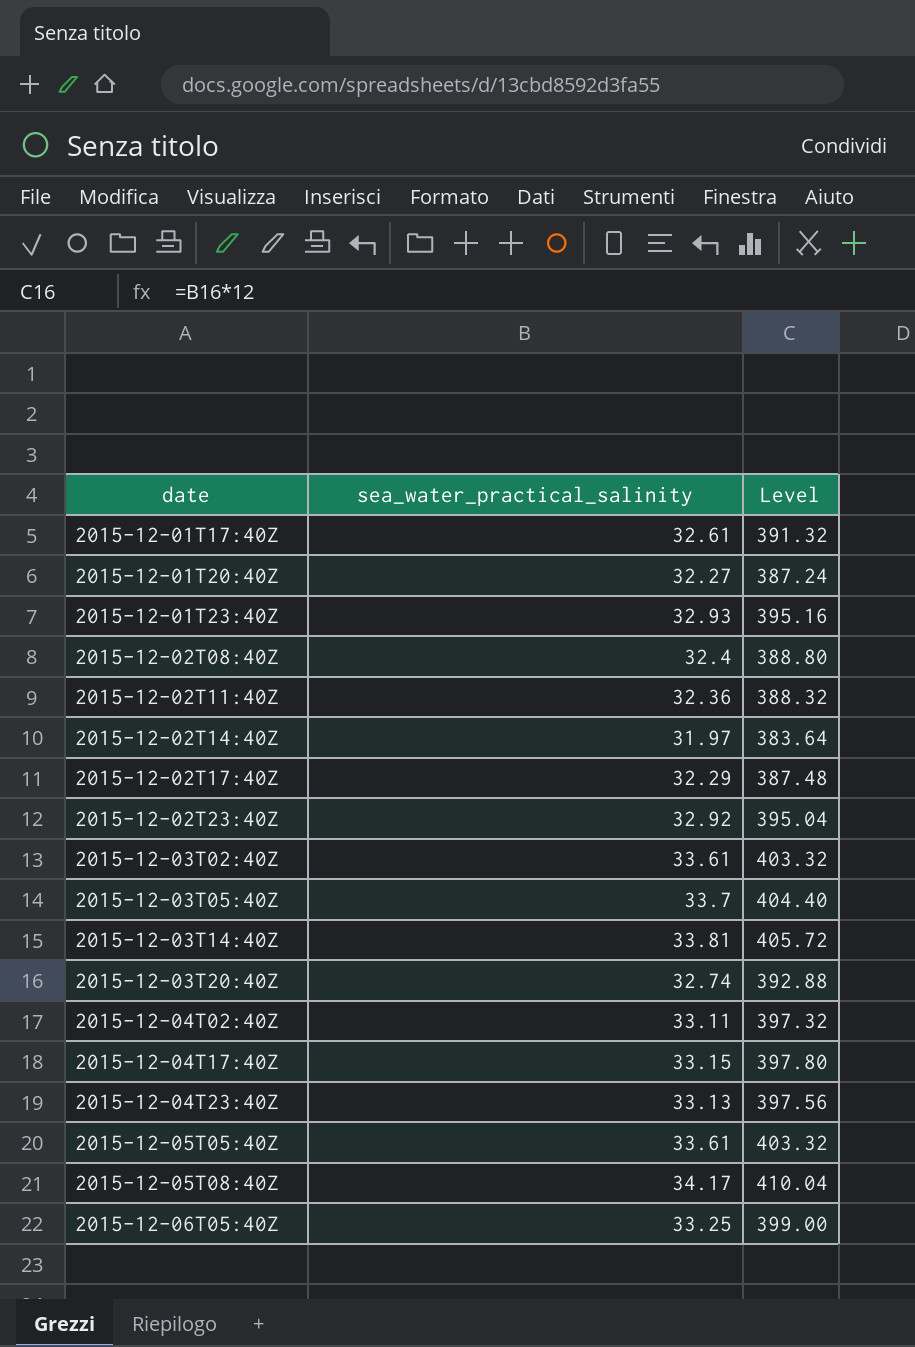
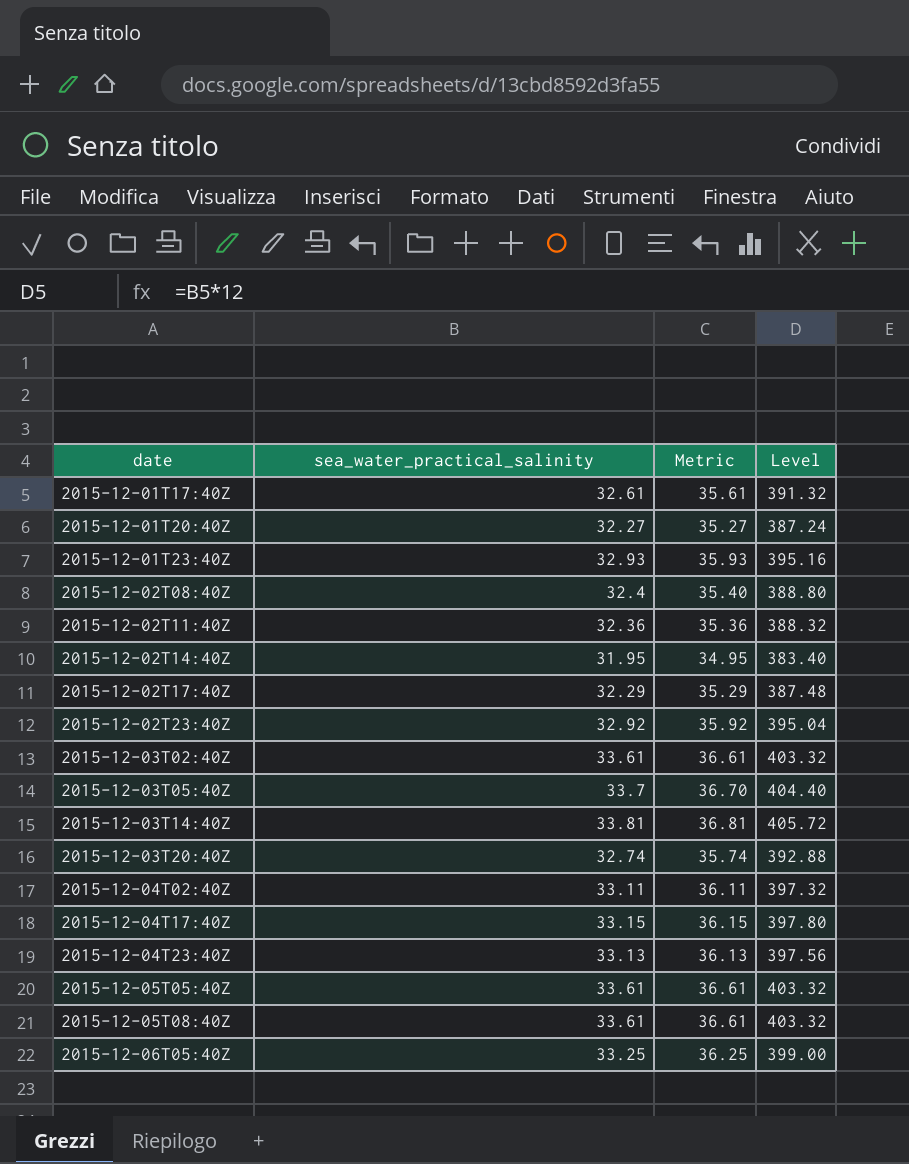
column Metric | formula: none -> [sea_water_practical_salinity] + 3
2015-12-02T14:40Z | sea_water_practical_salinity: 31.97 -> 31.95
2015-12-02T14:40Z | Level: 383.64 -> 383.40
2015-12-05T08:40Z | sea_water_practical_salinity: 34.17 -> 33.61
2015-12-05T08:40Z | Level: 410.04 -> 403.32

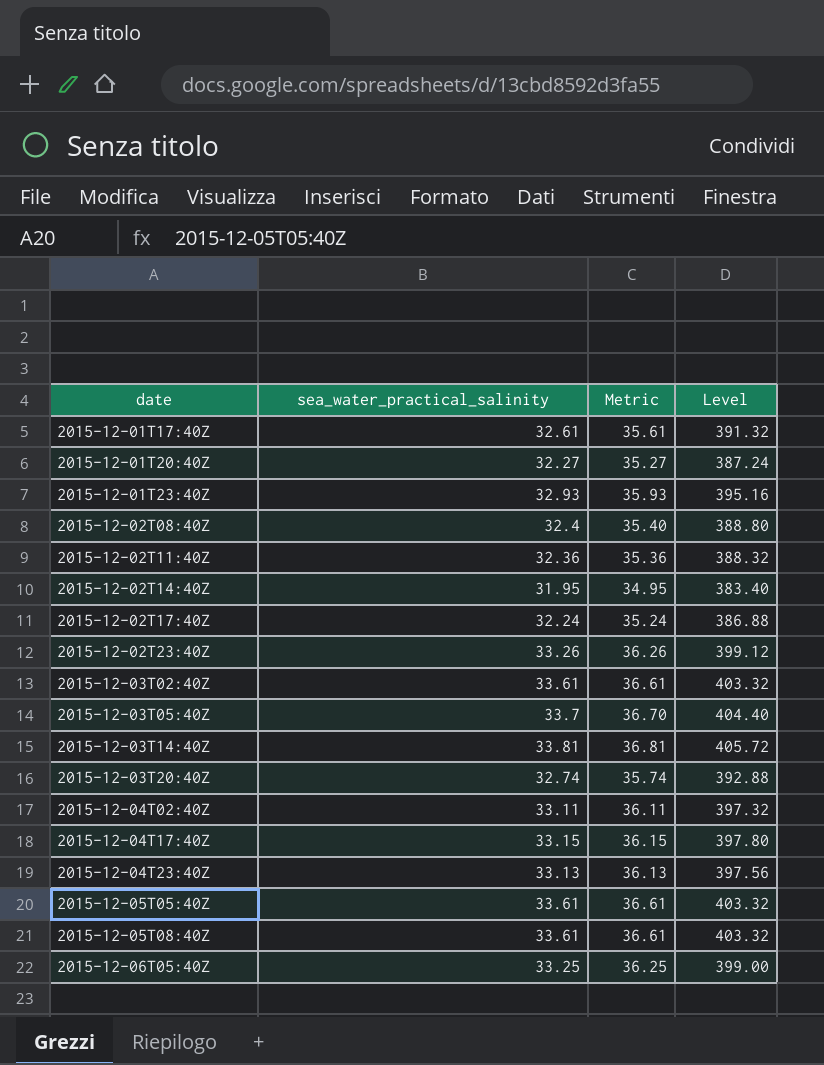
2015-12-02T17:40Z | sea_water_practical_salinity: 32.29 -> 32.24
2015-12-02T17:40Z | Metric: 35.29 -> 35.24
2015-12-02T17:40Z | Level: 387.48 -> 386.88
2015-12-02T23:40Z | sea_water_practical_salinity: 32.92 -> 33.26
2015-12-02T23:40Z | Metric: 35.92 -> 36.26
2015-12-02T23:40Z | Level: 395.04 -> 399.12

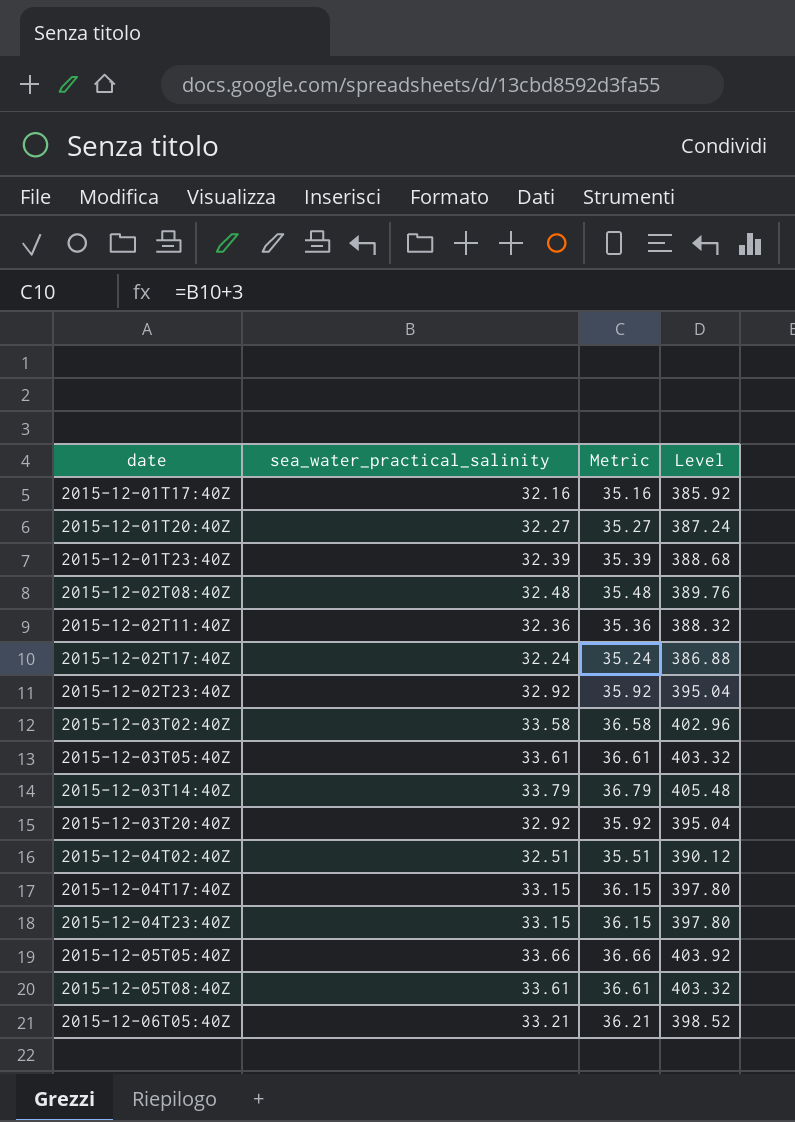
row 2015-12-02T14:40Z: 31.95 | 34.95 | 383.40 -> none
2015-12-01T17:40Z | sea_water_practical_salinity: 32.61 -> 32.16
2015-12-01T17:40Z | Metric: 35.61 -> 35.16
2015-12-01T17:40Z | Level: 391.32 -> 385.92
2015-12-01T23:40Z | sea_water_practical_salinity: 32.93 -> 32.39
2015-12-01T23:40Z | Metric: 35.93 -> 35.39
2015-12-01T23:40Z | Level: 395.16 -> 388.68
2015-12-02T08:40Z | sea_water_practical_salinity: 32.4 -> 32.48
2015-12-02T08:40Z | Metric: 35.40 -> 35.48
2015-12-02T08:40Z | Level: 388.80 -> 389.76
2015-12-02T23:40Z | sea_water_practical_salinity: 33.26 -> 32.92
2015-12-02T23:40Z | Metric: 36.26 -> 35.92
2015-12-02T23:40Z | Level: 399.12 -> 395.04
2015-12-03T02:40Z | sea_water_practical_salinity: 33.61 -> 33.58
2015-12-03T02:40Z | Metric: 36.61 -> 36.58
2015-12-03T02:40Z | Level: 403.32 -> 402.96
2015-12-03T05:40Z | sea_water_practical_salinity: 33.7 -> 33.61
2015-12-03T05:40Z | Metric: 36.70 -> 36.61
2015-12-03T05:40Z | Level: 404.40 -> 403.32
2015-12-03T14:40Z | sea_water_practical_salinity: 33.81 -> 33.79
2015-12-03T14:40Z | Metric: 36.81 -> 36.79
2015-12-03T14:40Z | Level: 405.72 -> 405.48
2015-12-03T20:40Z | sea_water_practical_salinity: 32.74 -> 32.92
2015-12-03T20:40Z | Metric: 35.74 -> 35.92
2015-12-03T20:40Z | Level: 392.88 -> 395.04
2015-12-04T02:40Z | sea_water_practical_salinity: 33.11 -> 32.51
2015-12-04T02:40Z | Metric: 36.11 -> 35.51
2015-12-04T02:40Z | Level: 397.32 -> 390.12
2015-12-04T23:40Z | sea_water_practical_salinity: 33.13 -> 33.15
2015-12-04T23:40Z | Metric: 36.13 -> 36.15
2015-12-04T23:40Z | Level: 397.56 -> 397.80
2015-12-05T05:40Z | sea_water_practical_salinity: 33.61 -> 33.66
2015-12-05T05:40Z | Metric: 36.61 -> 36.66
2015-12-05T05:40Z | Level: 403.32 -> 403.92
2015-12-06T05:40Z | sea_water_practical_salinity: 33.25 -> 33.21
2015-12-06T05:40Z | Metric: 36.25 -> 36.21
2015-12-06T05:40Z | Level: 399.00 -> 398.52

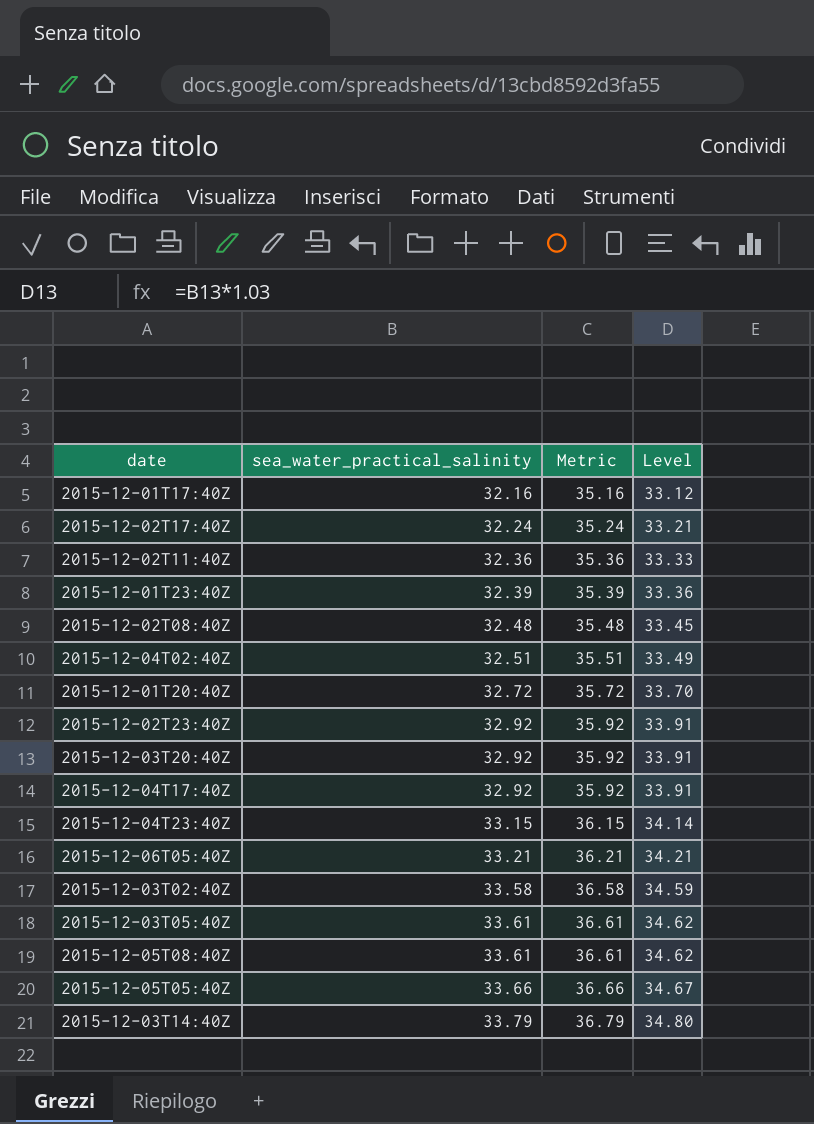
row order: date ascending -> sea_water_practical_salinity ascending
column Level | formula: [sea_water_practical_salinity] * 12 -> [sea_water_practical_salinity] * 1.03
2015-12-01T20:40Z | sea_water_practical_salinity: 32.27 -> 32.72
2015-12-01T20:40Z | Metric: 35.27 -> 35.72
2015-12-04T17:40Z | sea_water_practical_salinity: 33.15 -> 32.92
2015-12-04T17:40Z | Metric: 36.15 -> 35.92

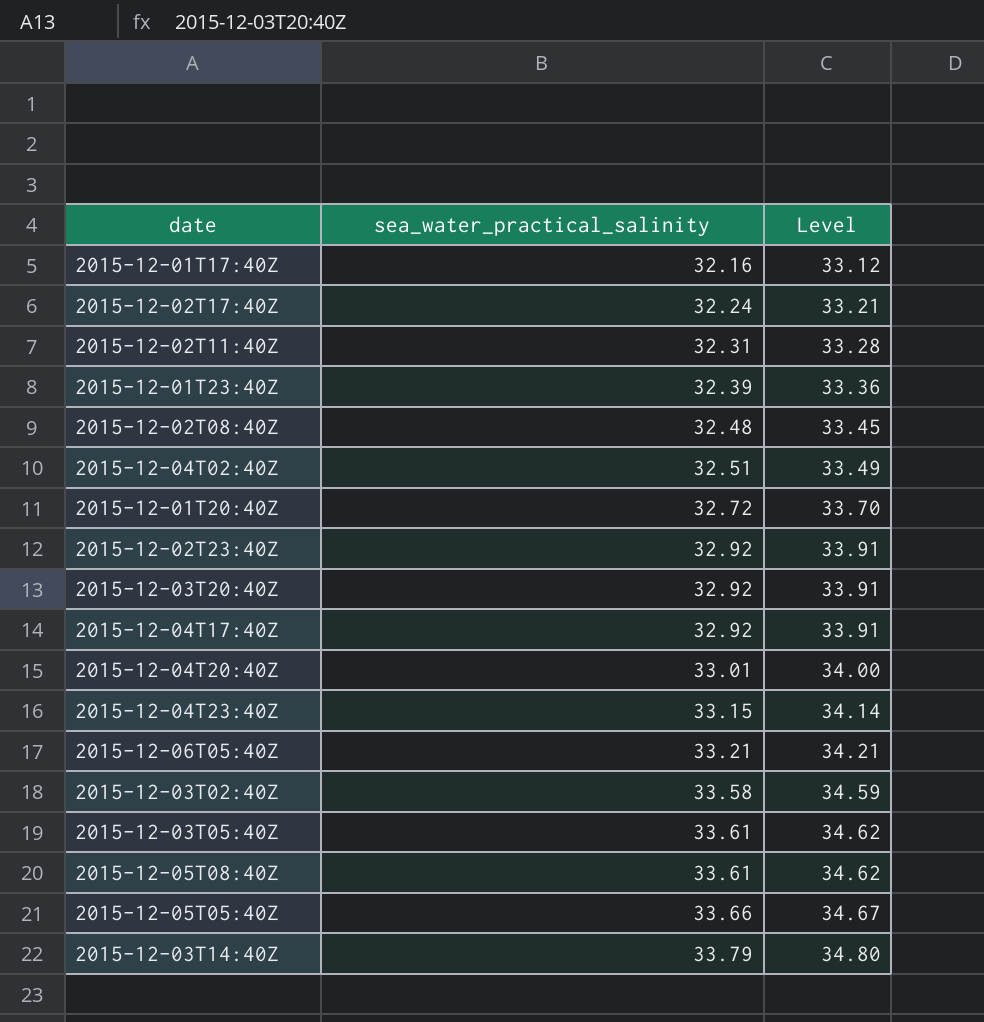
column Metric | formula: [sea_water_practical_salinity] + 3 -> none
2015-12-02T11:40Z | sea_water_practical_salinity: 32.36 -> 32.31
2015-12-02T11:40Z | Level: 33.33 -> 33.28
row 2015-12-04T20:40Z: none -> 33.01 | 34.00

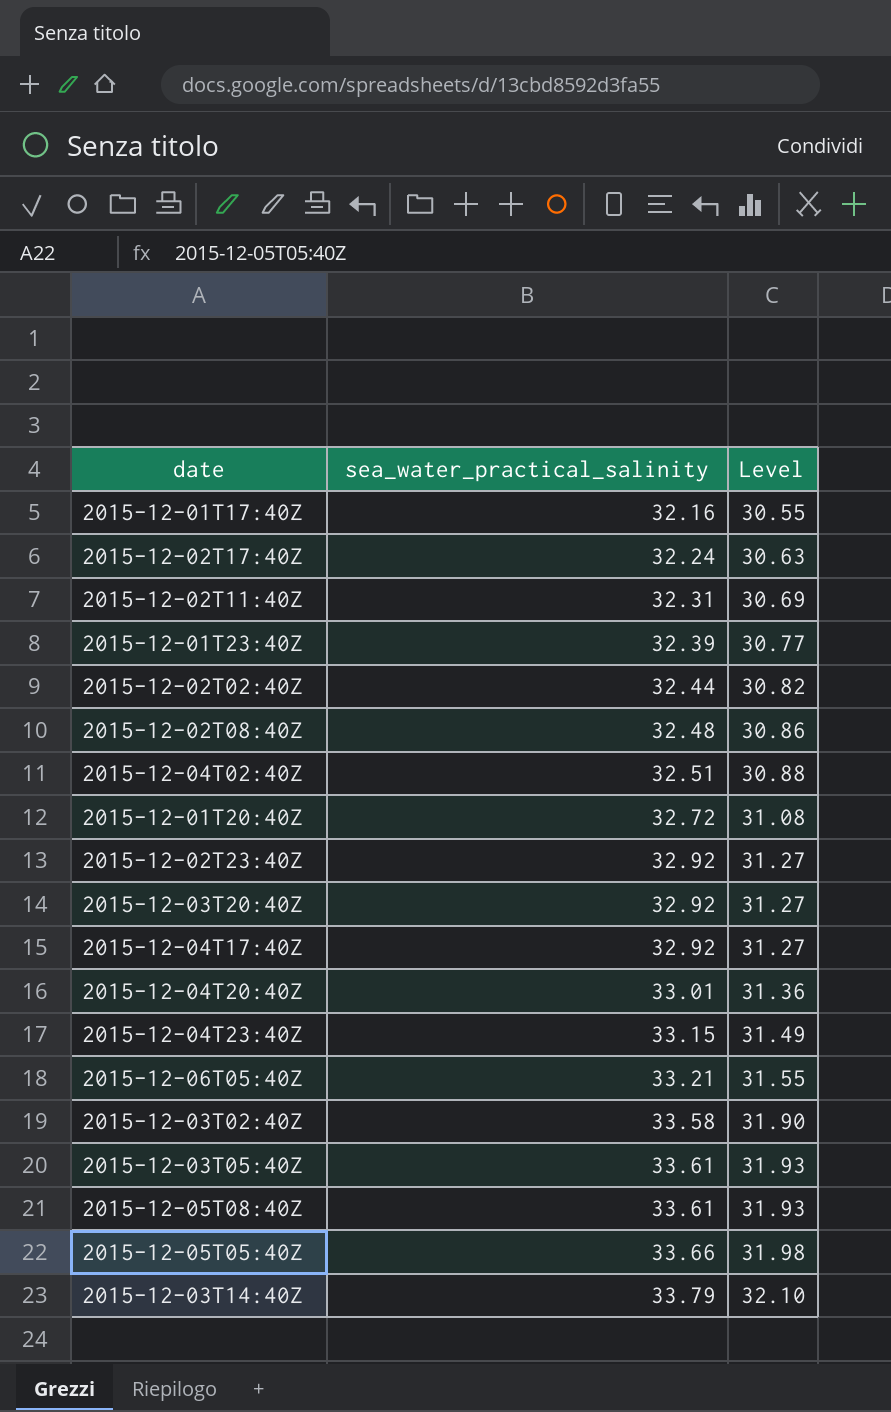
column Level | formula: [sea_water_practical_salinity] * 1.03 -> [sea_water_practical_salinity] * 0.95
row 2015-12-02T02:40Z: none -> 32.44 | 30.82

